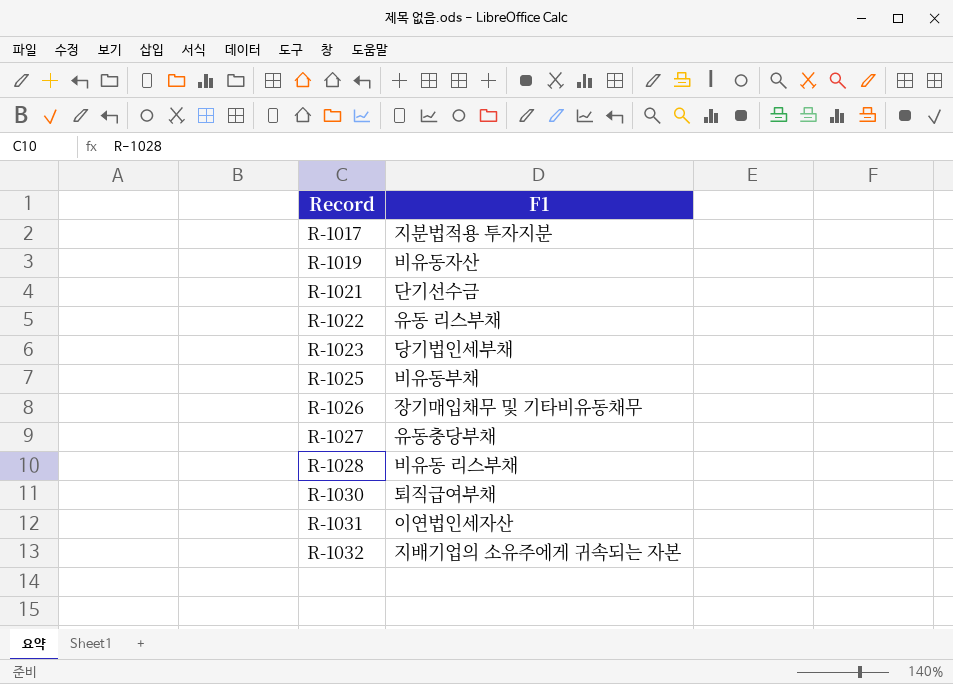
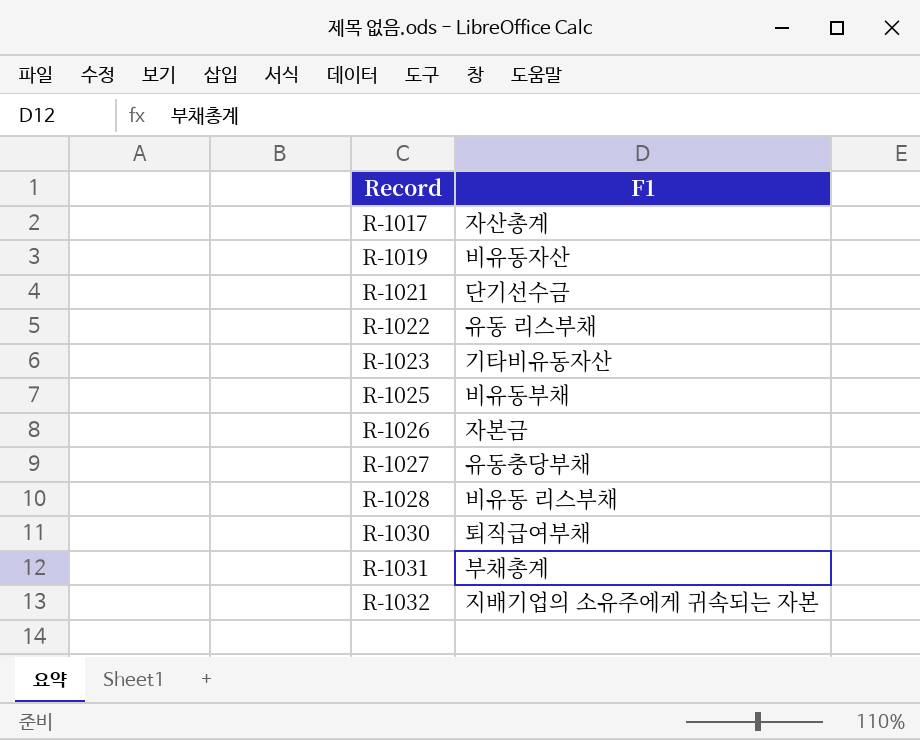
R-1017 | F1: 지분법적용 투자지분 -> 자산총계
R-1023 | F1: 당기법인세부채 -> 기타비유동자산
R-1026 | F1: 장기매입채무 및 기타비유동채무 -> 자본금
R-1031 | F1: 이연법인세자산 -> 부채총계

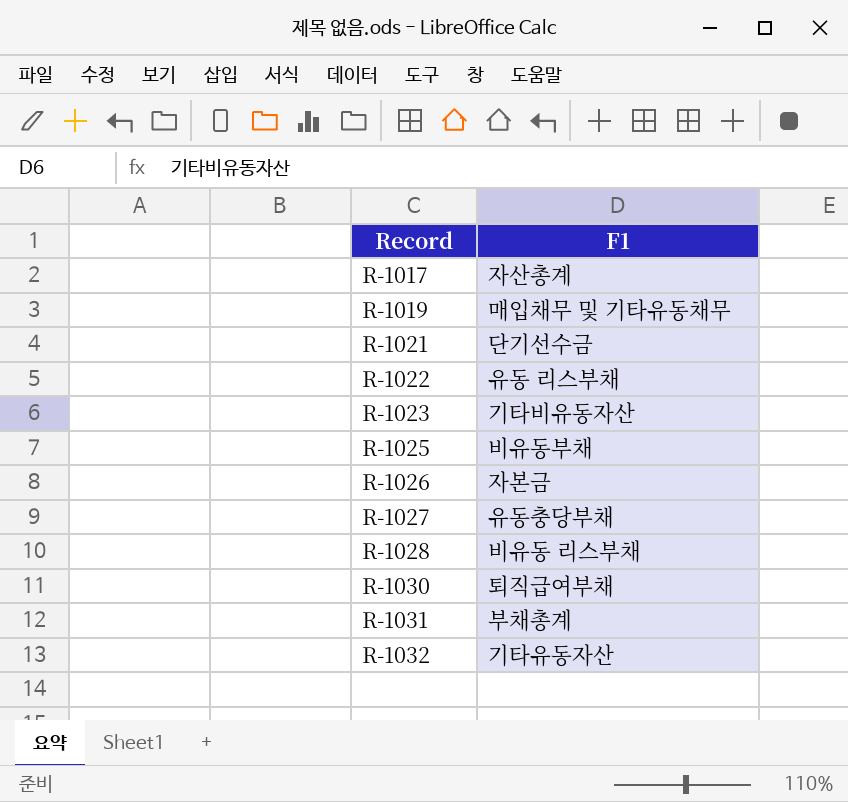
R-1019 | F1: 비유동자산 -> 매입채무 및 기타유동채무
R-1032 | F1: 지배기업의 소유주에게 귀속되는 자본 -> 기타유동자산

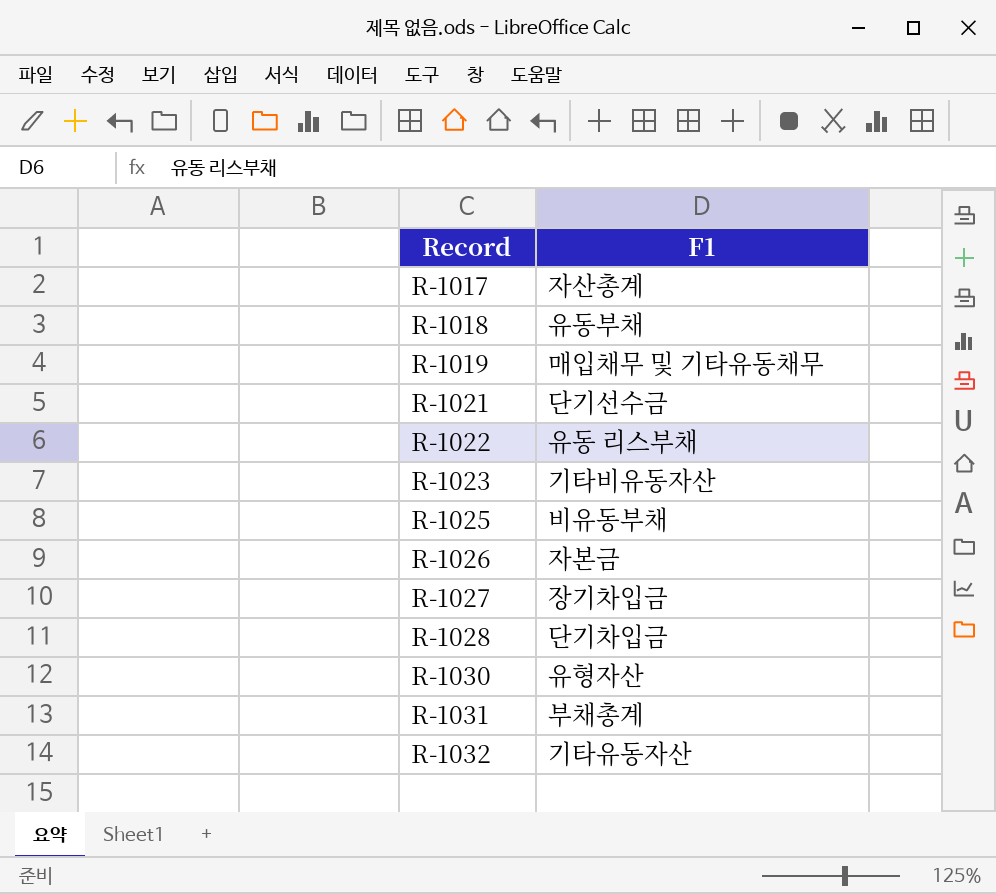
row R-1018: none -> 유동부채
R-1027 | F1: 유동충당부채 -> 장기차입금
R-1028 | F1: 비유동 리스부채 -> 단기차입금
R-1030 | F1: 퇴직급여부채 -> 유형자산

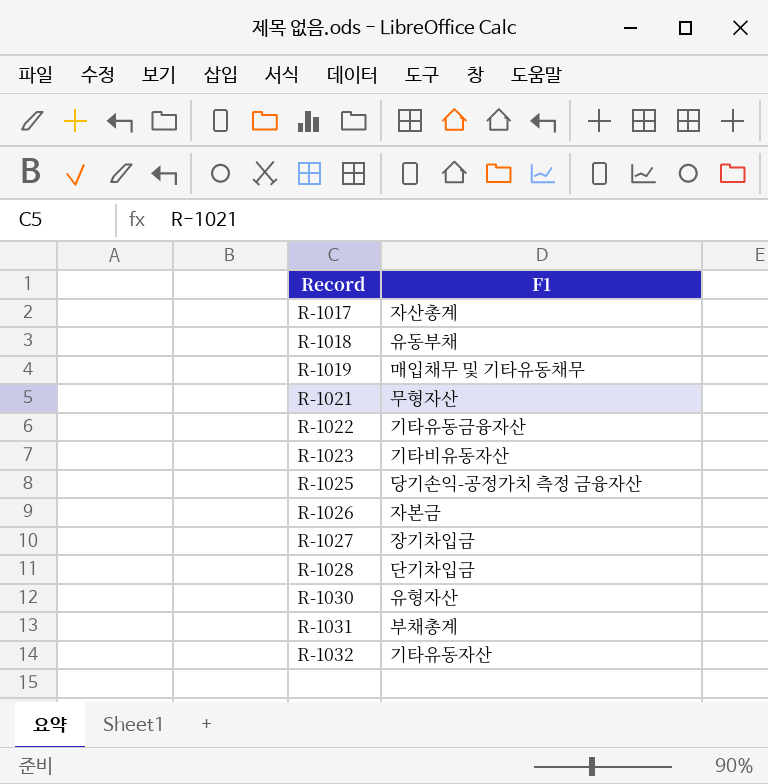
R-1021 | F1: 단기선수금 -> 무형자산
R-1022 | F1: 유동 리스부채 -> 기타유동금융자산
R-1025 | F1: 비유동부채 -> 당기손익-공정가치 측정 금융자산

